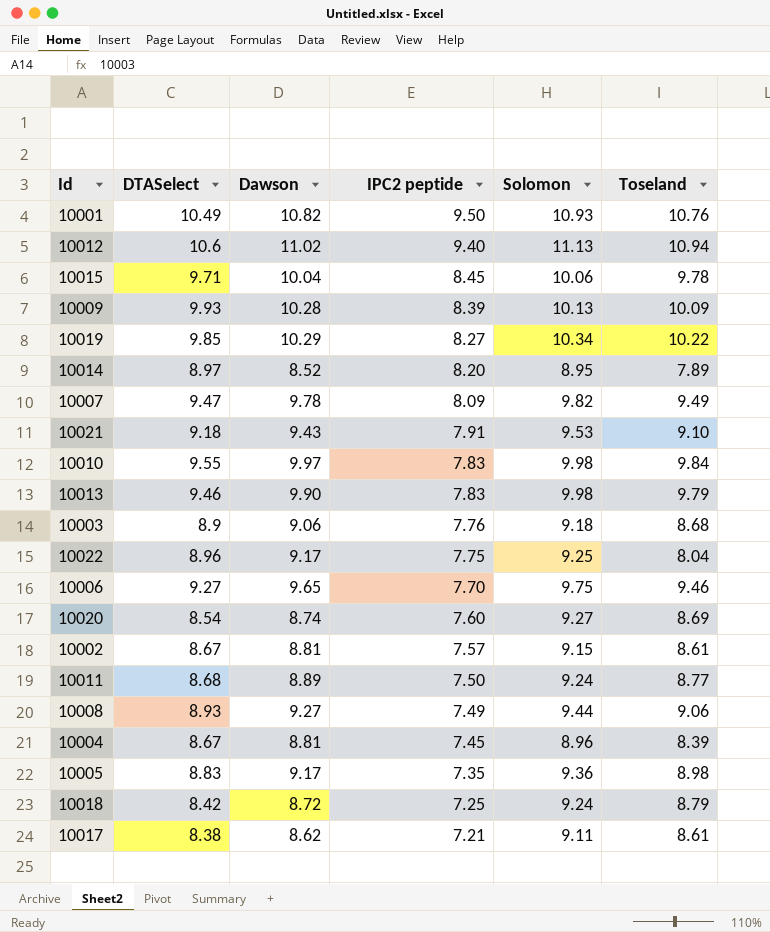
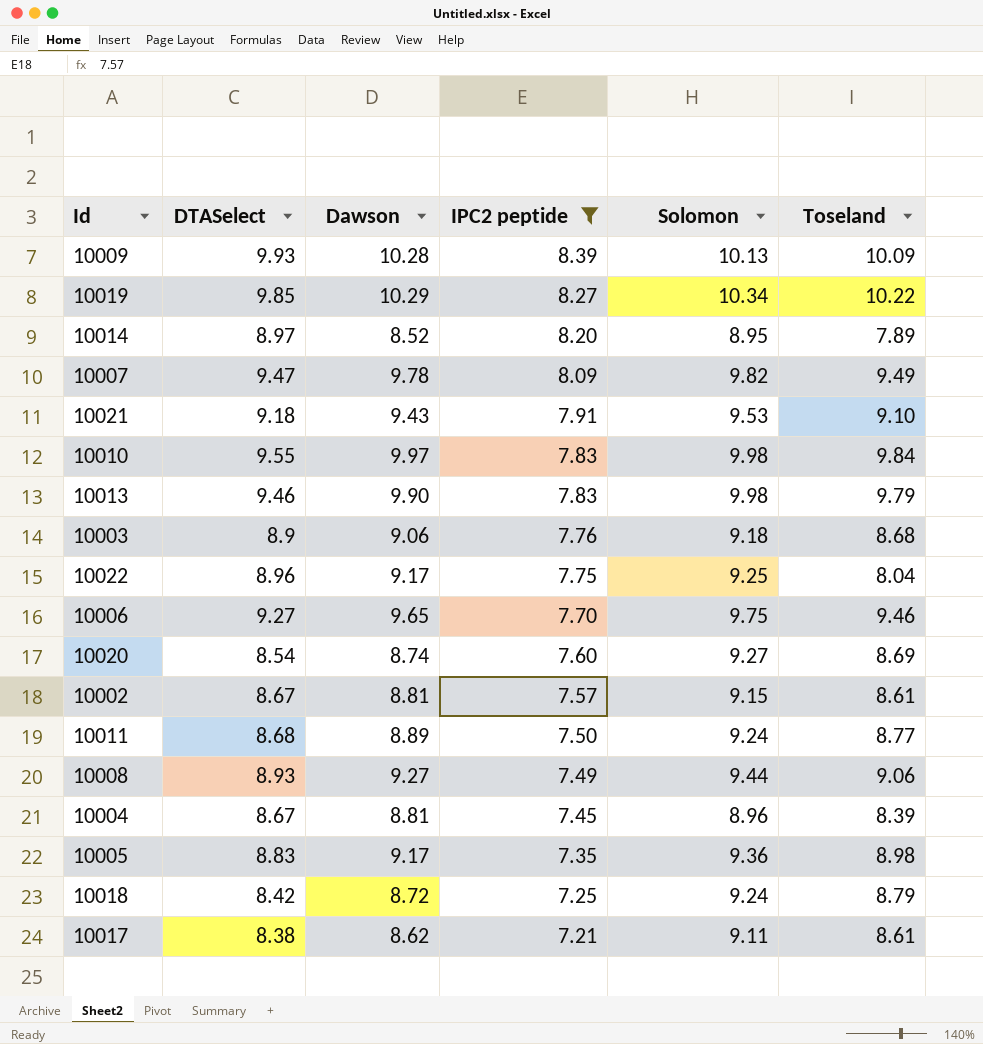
filter: none -> IPC2 peptide <= 8.39

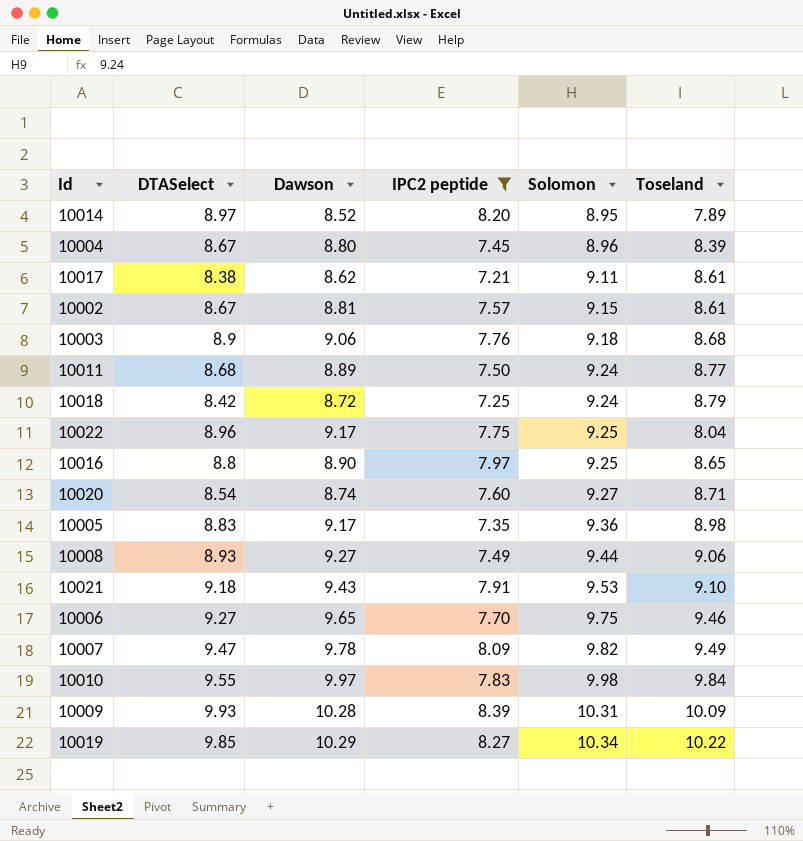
row order: IPC2 peptide descending -> Solomon ascending
row 10013: 9.46 | 9.90 | 7.83 | 9.98 | 9.79 -> none
10004 | Dawson: 8.81 -> 8.80
row 10016: none -> 8.8 | 8.90 | 7.97 | 9.25 | 8.65
10020 | Toseland: 8.69 -> 8.71
10009 | Solomon: 10.13 -> 10.31

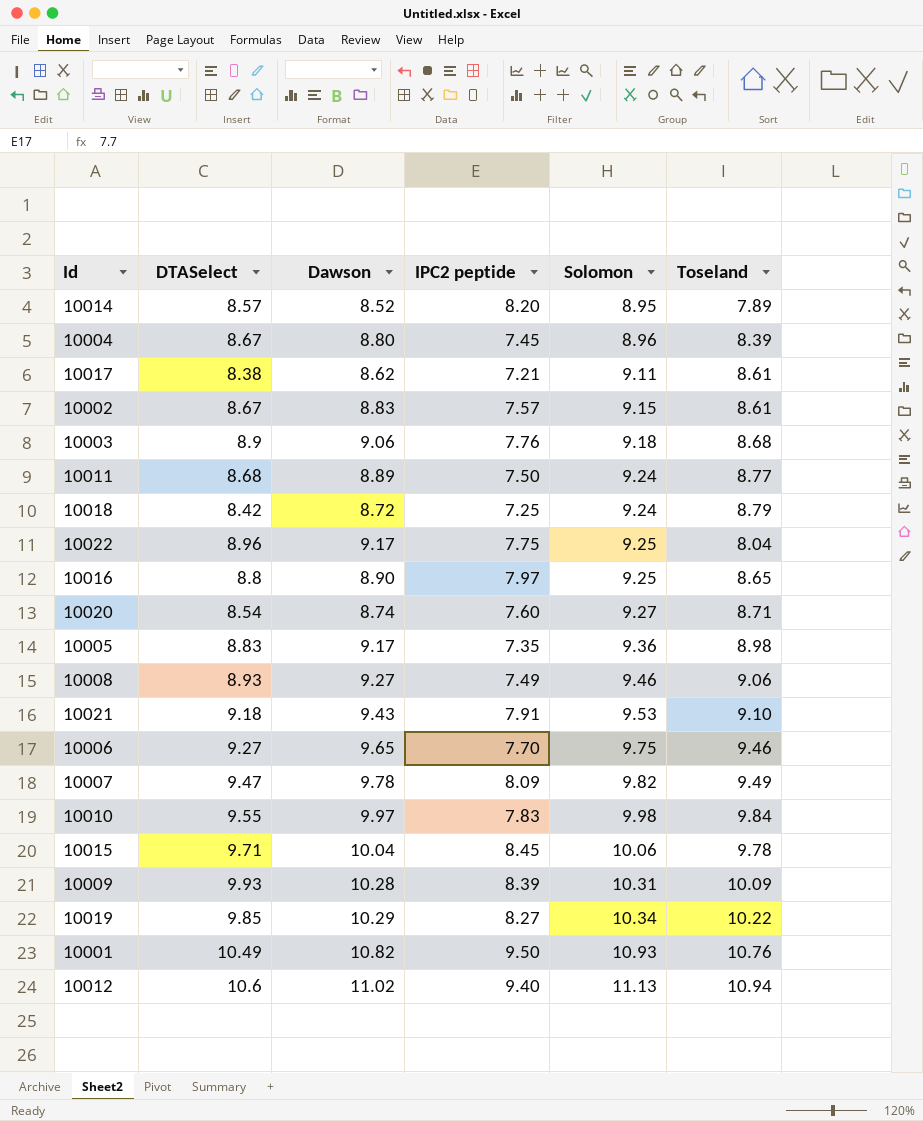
filter: IPC2 peptide <= 8.39 -> none
10014 | DTASelect: 8.97 -> 8.57
10002 | Dawson: 8.81 -> 8.83
10008 | Solomon: 9.44 -> 9.46

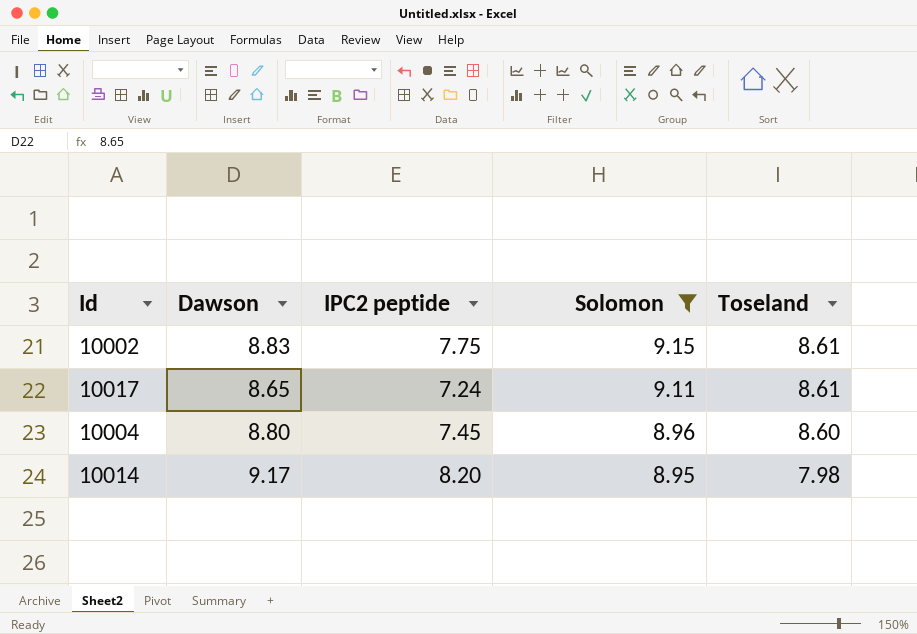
filter: none -> Solomon <= 9.15
row order: Solomon ascending -> Solomon descending
column DTASelect | position: 2 -> none
10002 | IPC2 peptide: 7.57 -> 7.75
10017 | Dawson: 8.62 -> 8.65
10017 | IPC2 peptide: 7.21 -> 7.24
10004 | Toseland: 8.39 -> 8.60
10014 | Dawson: 8.52 -> 9.17
10014 | Toseland: 7.89 -> 7.98

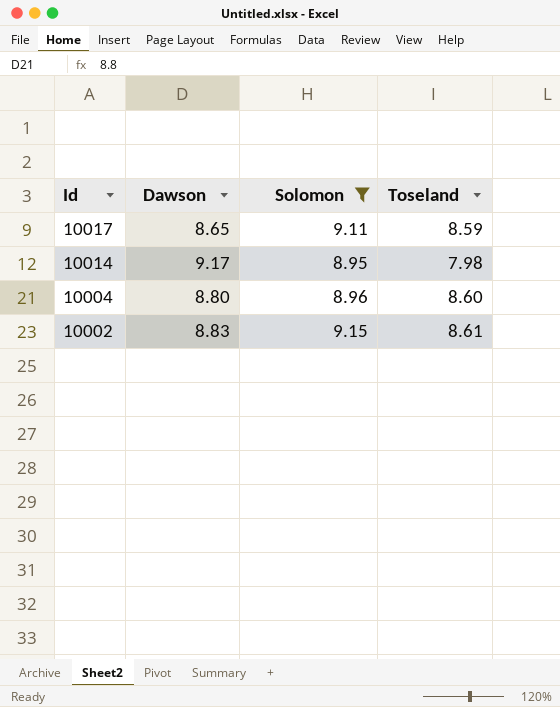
row order: Solomon descending -> Id descending
column IPC2 peptide | position: 3 -> none
10017 | Toseland: 8.61 -> 8.59

